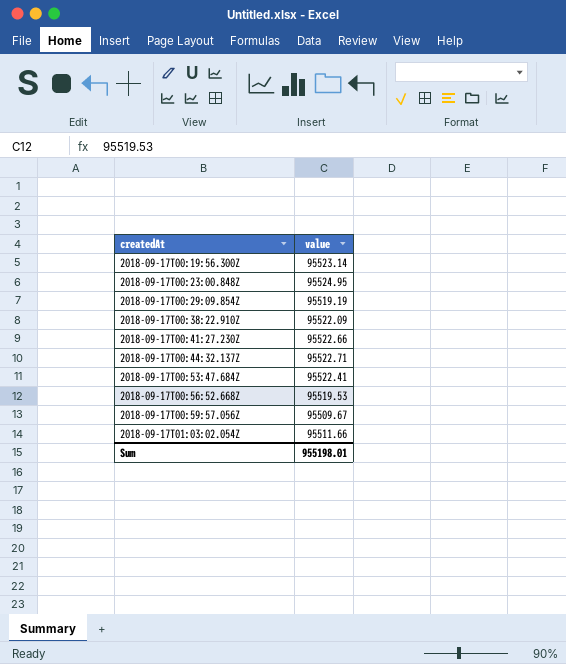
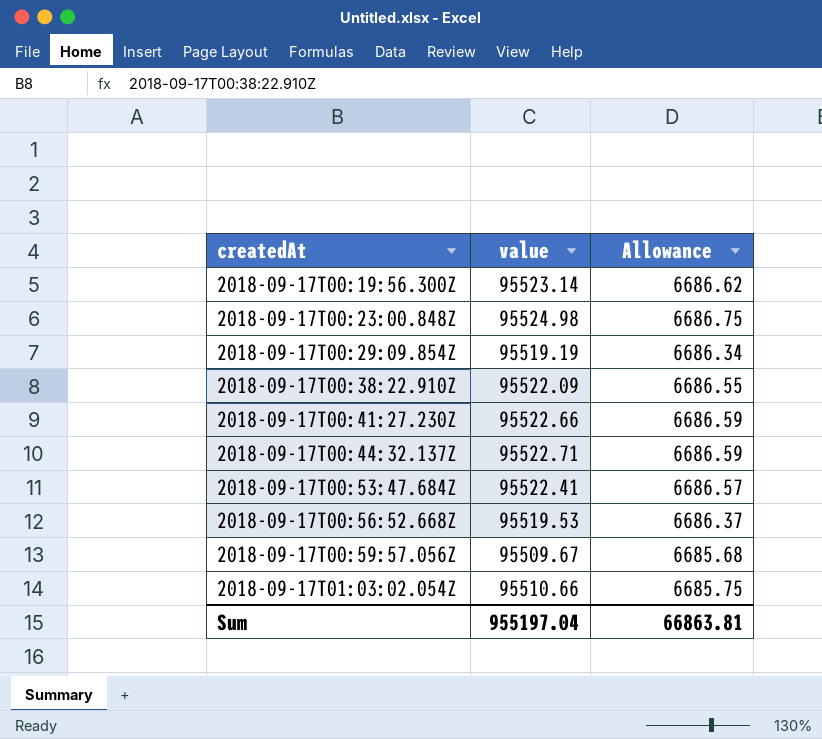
column Allowance | formula: none -> [value] * 0.07
2018-09-17T00:23:00.848Z | value: 95524.95 -> 95524.98
2018-09-17T01:03:02.054Z | value: 95511.66 -> 95510.66
Sum | value: 955198.01 -> 955197.04

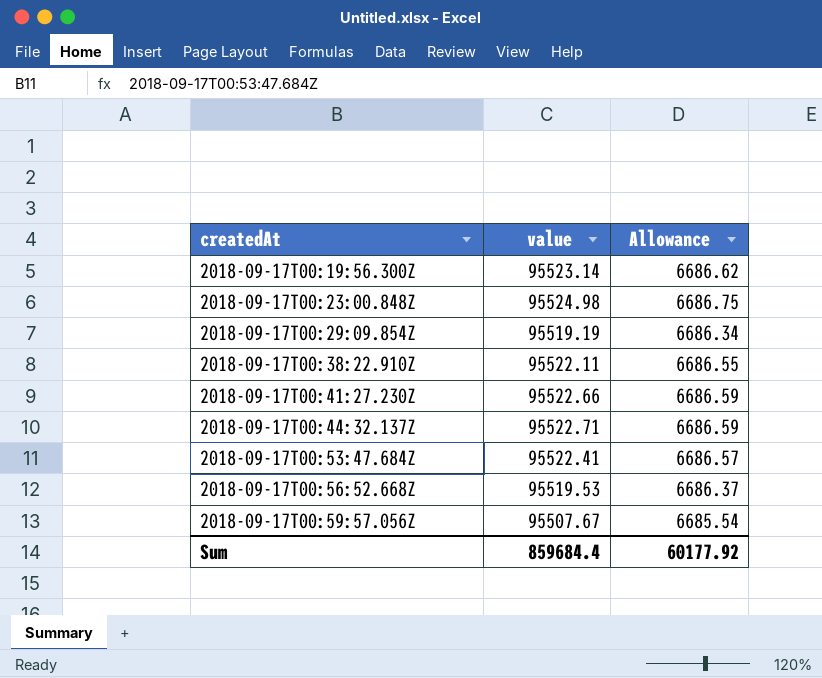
row 2018-09-17T01:03:02.054Z: 95510.66 | 6685.75 -> none
2018-09-17T00:38:22.910Z | value: 95522.09 -> 95522.11
2018-09-17T00:59:57.056Z | value: 95509.67 -> 95507.67
2018-09-17T00:59:57.056Z | Allowance: 6685.68 -> 6685.54
Sum | value: 955197.04 -> 859684.4
Sum | Allowance: 66863.81 -> 60177.92

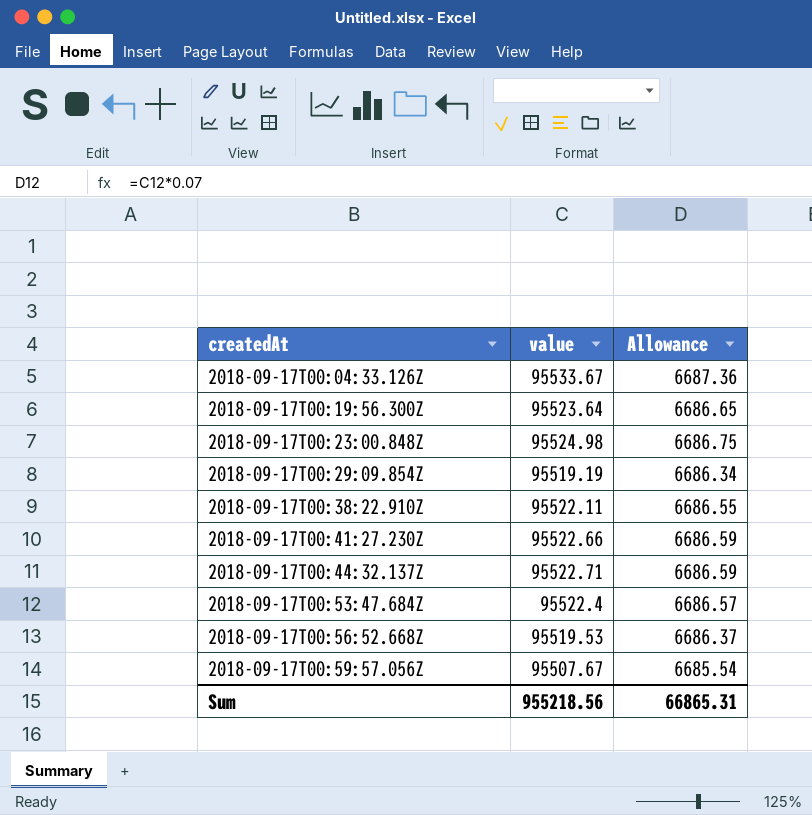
row 2018-09-17T00:04:33.126Z: none -> 95533.67 | 6687.36
2018-09-17T00:19:56.300Z | value: 95523.14 -> 95523.64
2018-09-17T00:19:56.300Z | Allowance: 6686.62 -> 6686.65
2018-09-17T00:53:47.684Z | value: 95522.41 -> 95522.4
Sum | value: 859684.4 -> 955218.56
Sum | Allowance: 60177.92 -> 66865.31

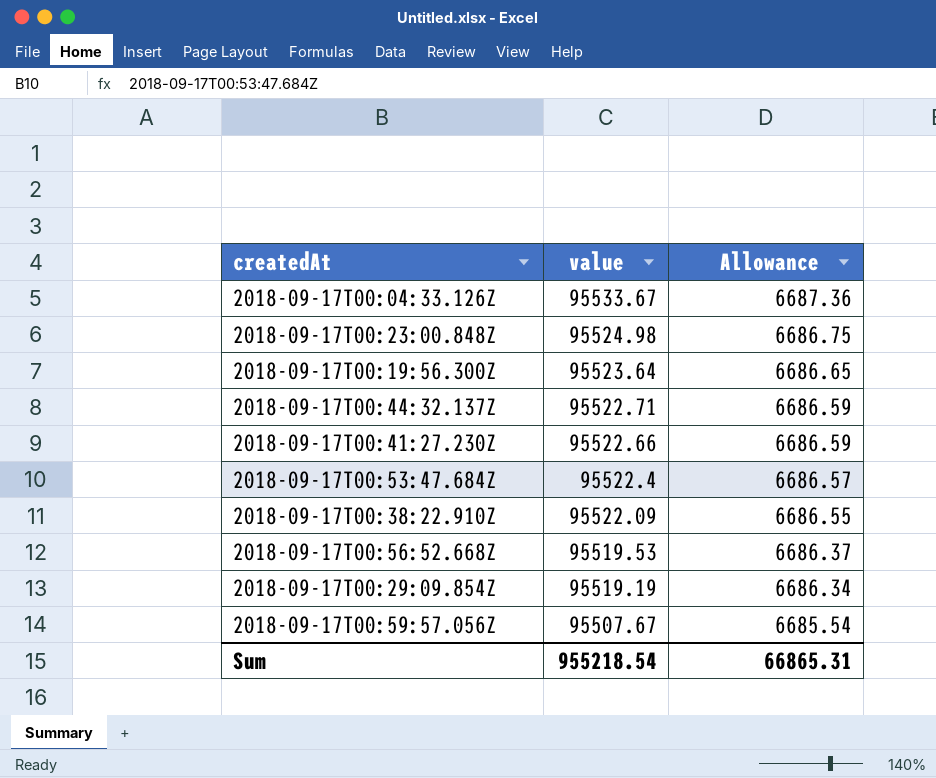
row order: createdAt ascending -> value descending
2018-09-17T00:38:22.910Z | value: 95522.11 -> 95522.09
Sum | value: 955218.56 -> 955218.54

